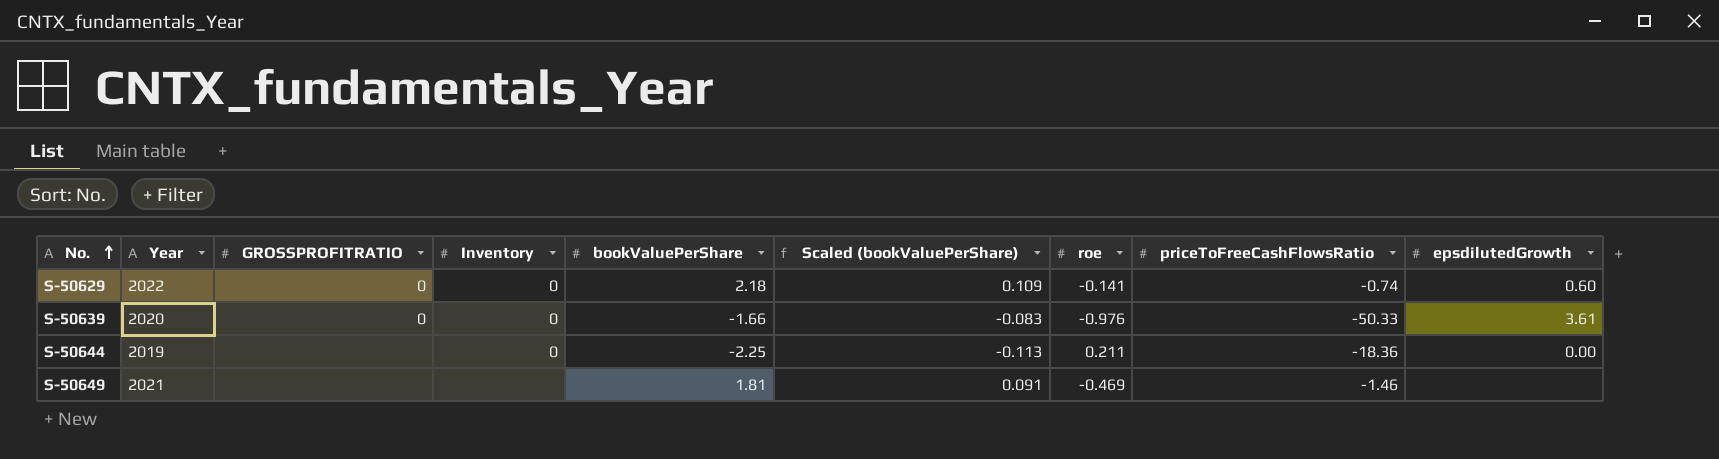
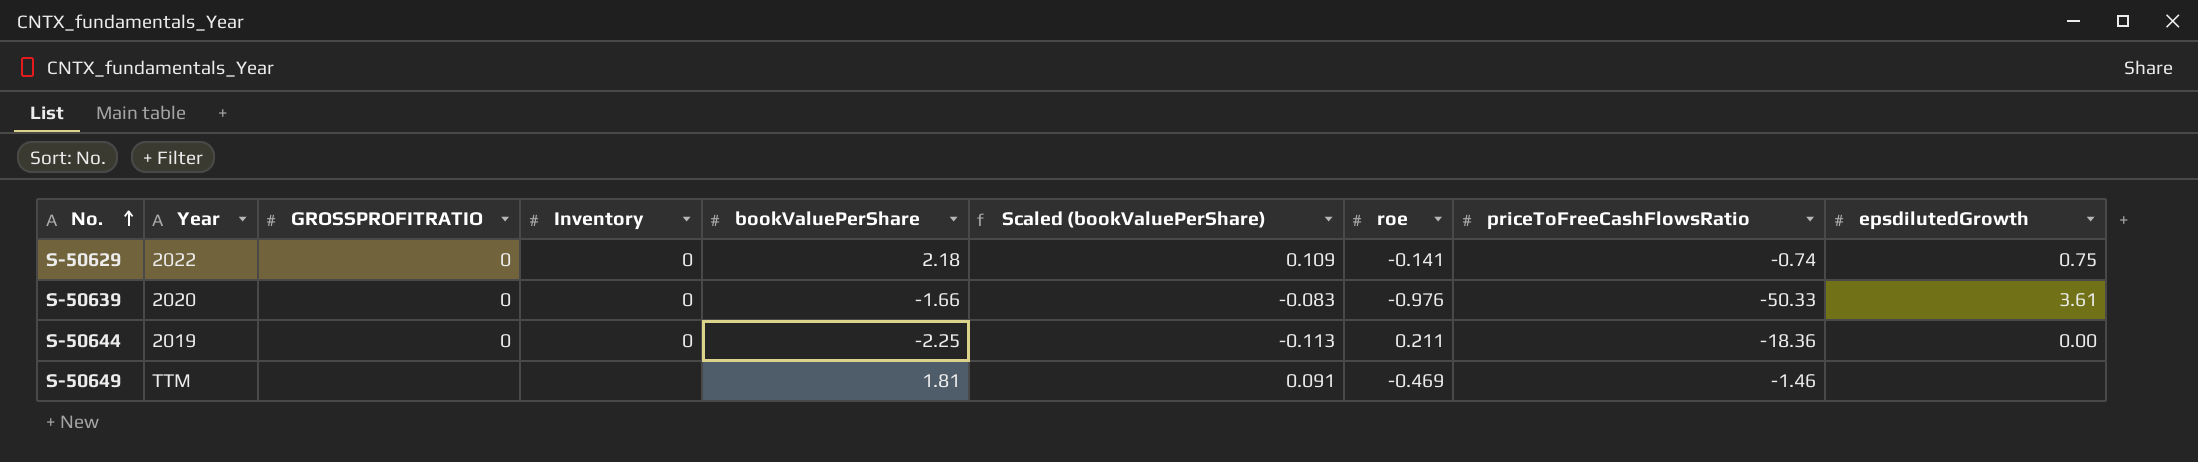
S-50629 | epsdilutedGrowth: 0.60 -> 0.75
S-50644 | GROSSPROFITRATIO: none -> 0
S-50649 | Year: 2021 -> TTM

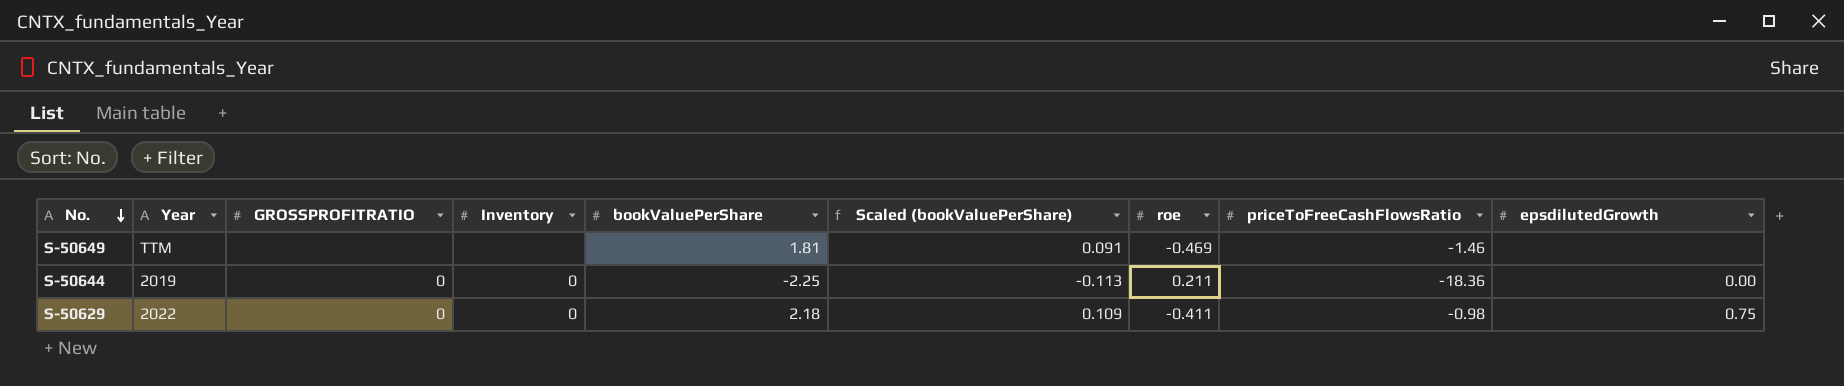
row order: No. ascending -> No. descending
row S-50639: 2020 | 0 | 0 | -1.66 | -0.083 | -0.976 | -50.33 | 3.61 -> none
S-50629 | roe: -0.141 -> -0.411
S-50629 | priceToFreeCashFlowsRatio: -0.74 -> -0.98

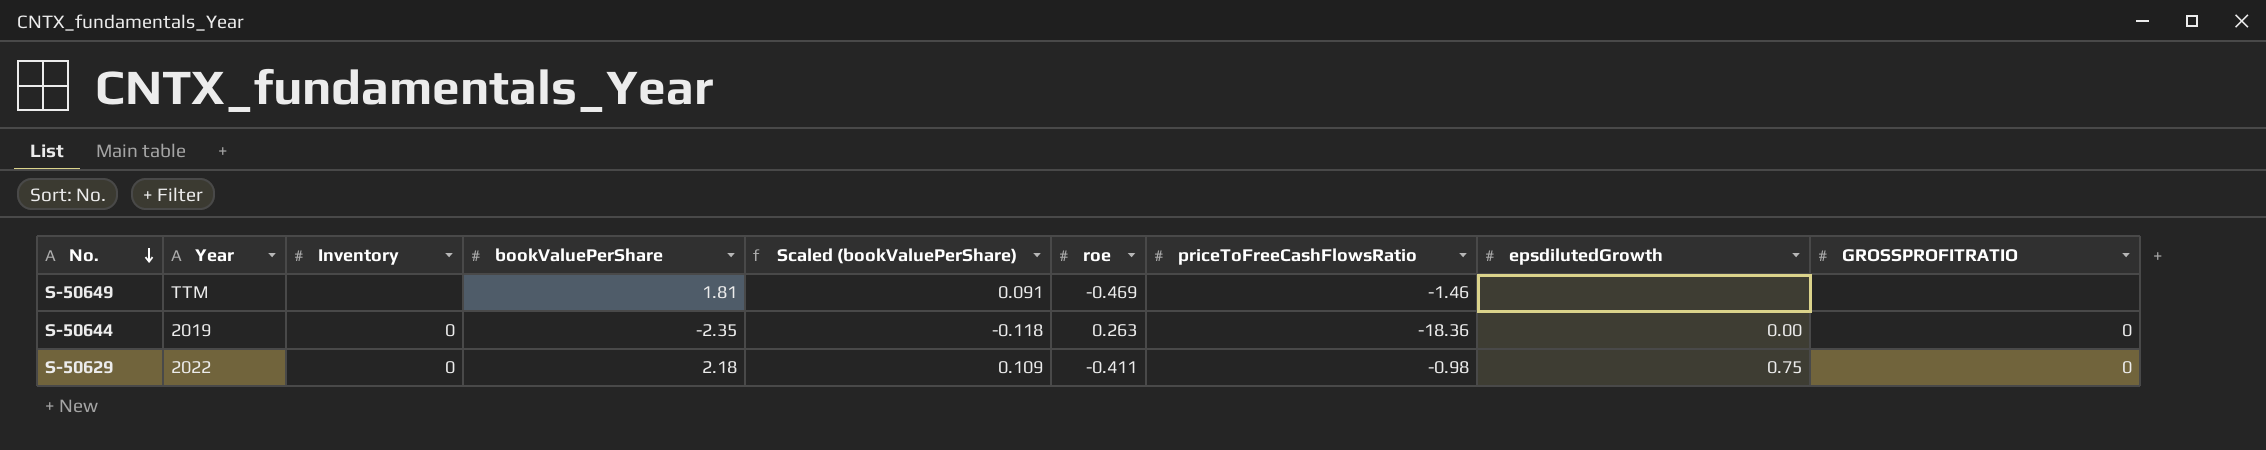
column GROSSPROFITRATIO | position: 3 -> 9
S-50644 | bookValuePerShare: -2.25 -> -2.35
S-50644 | Scaled (bookValuePerShare): -0.113 -> -0.118
S-50644 | roe: 0.211 -> 0.263

